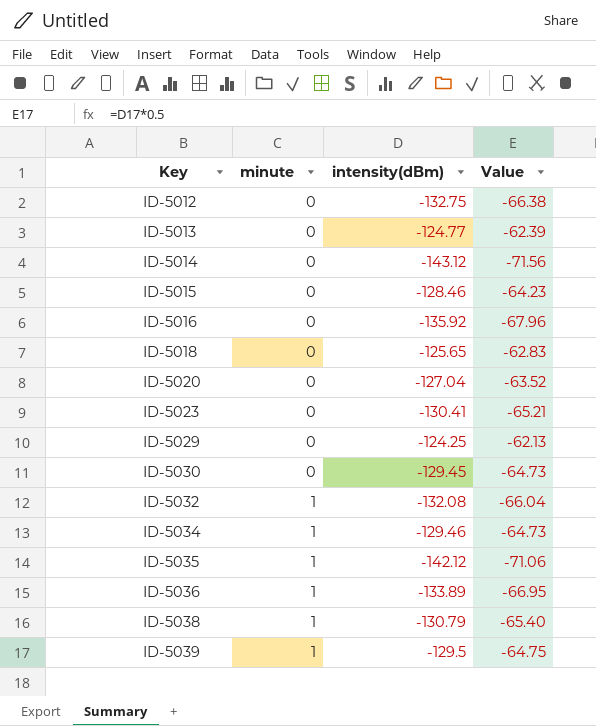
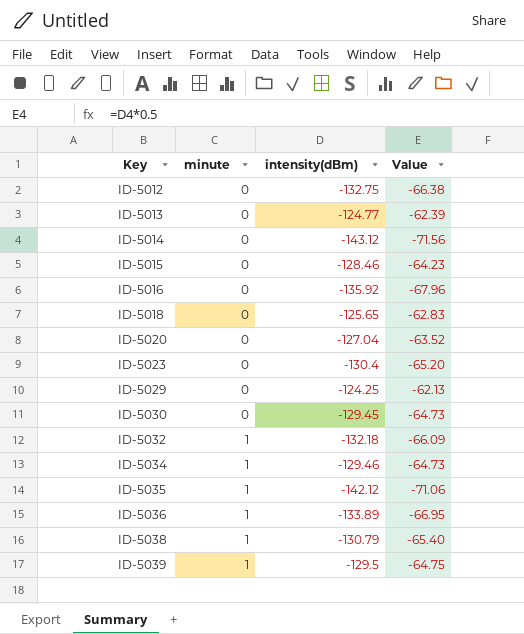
ID-5023 | intensity(dBm): -130.41 -> -130.4
ID-5023 | Value: -65.21 -> -65.20
ID-5032 | intensity(dBm): -132.08 -> -132.18
ID-5032 | Value: -66.04 -> -66.09

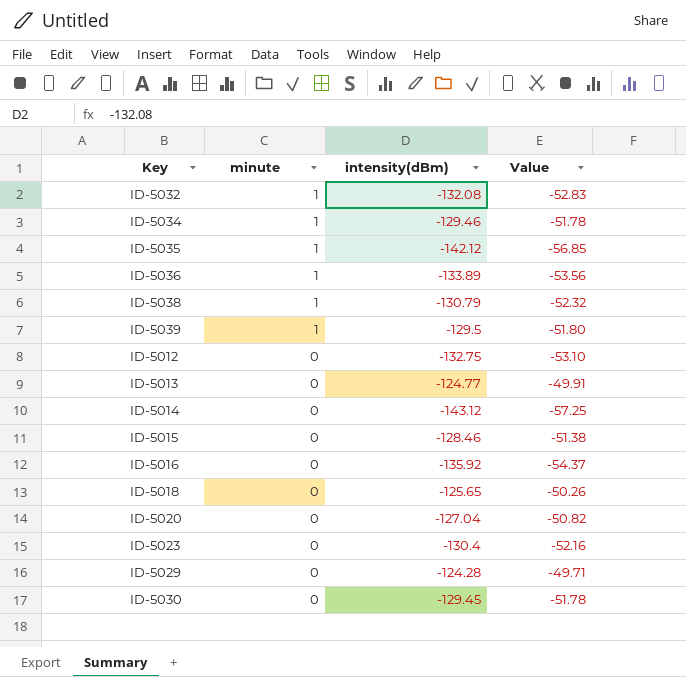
row order: Key ascending -> minute descending
column Value | formula: [intensity(dBm)] * 0.5 -> [intensity(dBm)] * 0.4
ID-5032 | intensity(dBm): -132.18 -> -132.08
ID-5029 | intensity(dBm): -124.25 -> -124.28

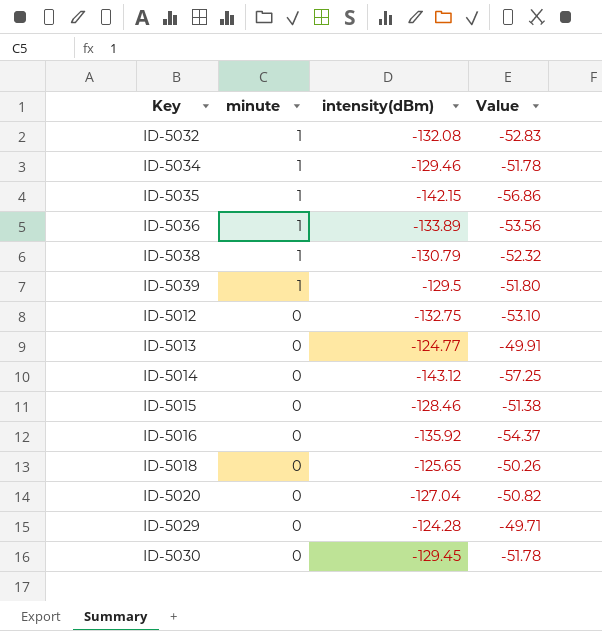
row ID-5023: 0 | -130.4 | -52.16 -> none
ID-5035 | intensity(dBm): -142.12 -> -142.15
ID-5035 | Value: -56.85 -> -56.86

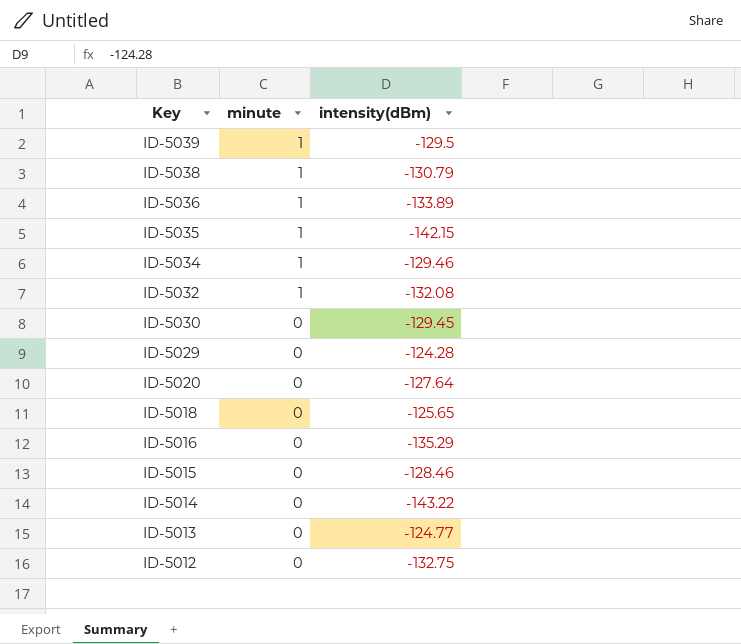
row order: minute descending -> Key descending
column Value | formula: [intensity(dBm)] * 0.4 -> none
ID-5020 | intensity(dBm): -127.04 -> -127.64
ID-5016 | intensity(dBm): -135.92 -> -135.29
ID-5014 | intensity(dBm): -143.12 -> -143.22

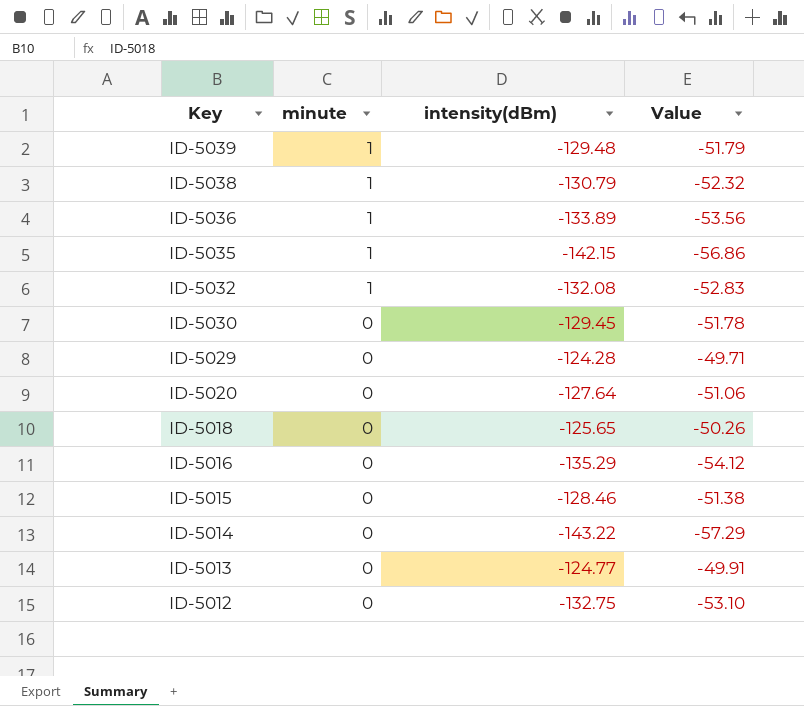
column Value | formula: none -> [intensity(dBm)] * 0.4
row ID-5034: 1 | -129.46 -> none
ID-5039 | intensity(dBm): -129.5 -> -129.48

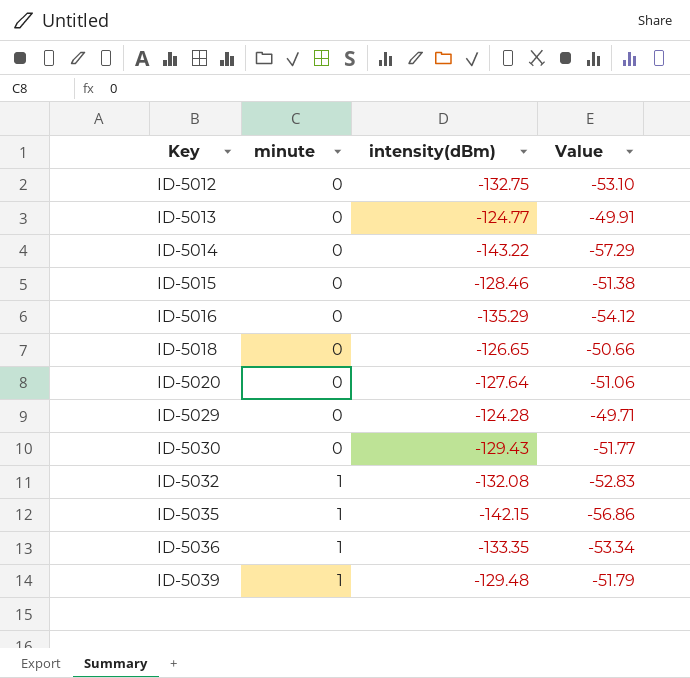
row order: Key descending -> Key ascending
row ID-5038: 1 | -130.79 | -52.32 -> none
ID-5018 | intensity(dBm): -125.65 -> -126.65
ID-5018 | Value: -50.26 -> -50.66
ID-5030 | intensity(dBm): -129.45 -> -129.43
ID-5030 | Value: -51.78 -> -51.77
ID-5036 | intensity(dBm): -133.89 -> -133.35
ID-5036 | Value: -53.56 -> -53.34

